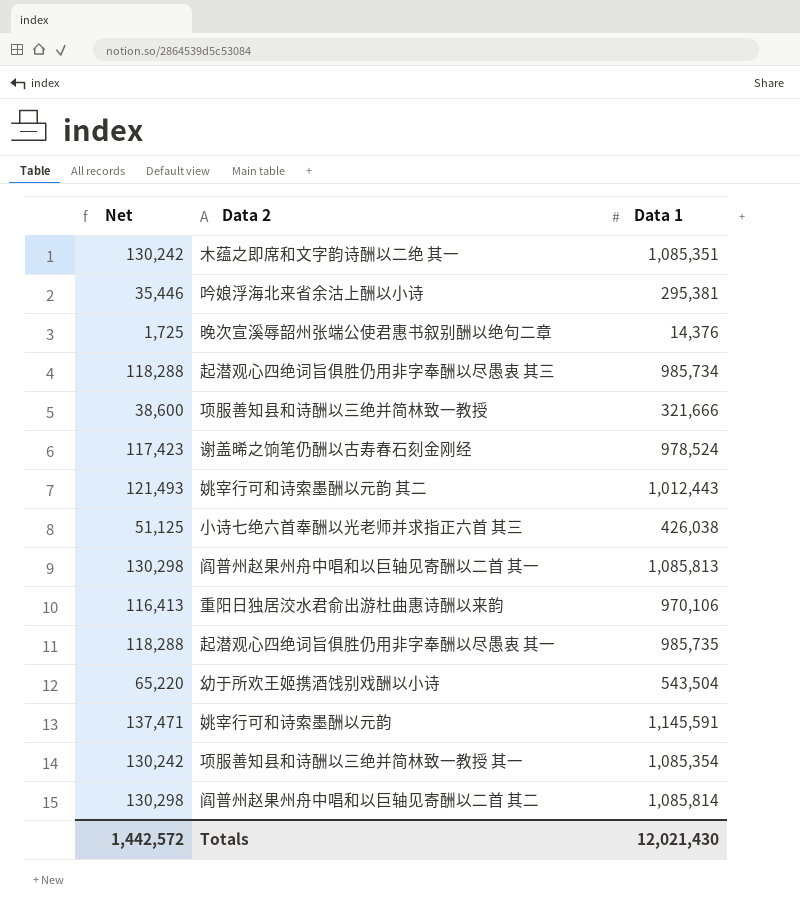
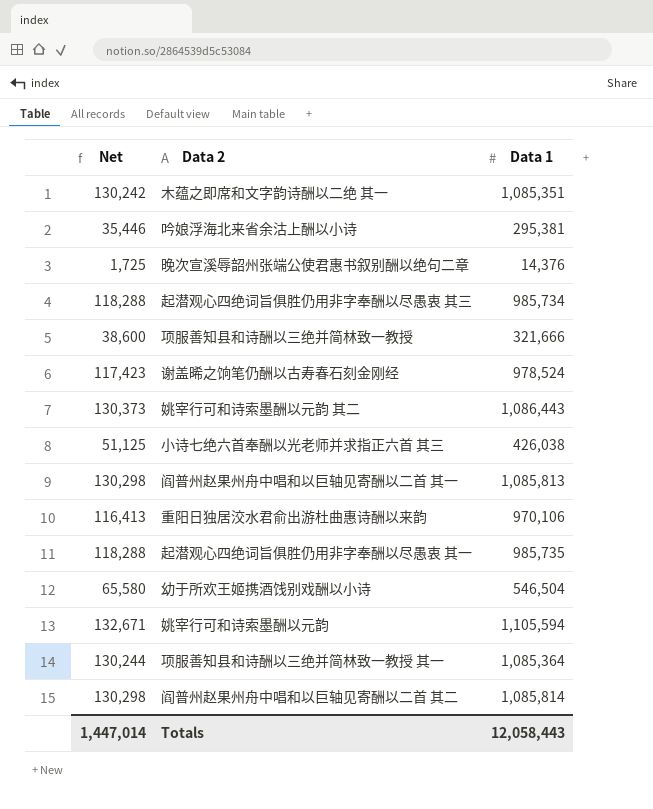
姚宰行可和诗索墨酬以元韵 其二 | Net: 121,493 -> 130,373
姚宰行可和诗索墨酬以元韵 其二 | Data 1: 1,012,443 -> 1,086,443
幼于所欢王姬携酒饯别戏酬以小诗 | Net: 65,220 -> 65,580
幼于所欢王姬携酒饯别戏酬以小诗 | Data 1: 543,504 -> 546,504
姚宰行可和诗索墨酬以元韵 | Net: 137,471 -> 132,671
姚宰行可和诗索墨酬以元韵 | Data 1: 1,145,591 -> 1,105,594
项服善知县和诗酬以三绝并简林致一教授 其一 | Net: 130,242 -> 130,244
项服善知县和诗酬以三绝并简林致一教授 其一 | Data 1: 1,085,354 -> 1,085,364
Totals | Net: 1,442,572 -> 1,447,014
Totals | Data 1: 12,021,430 -> 12,058,443

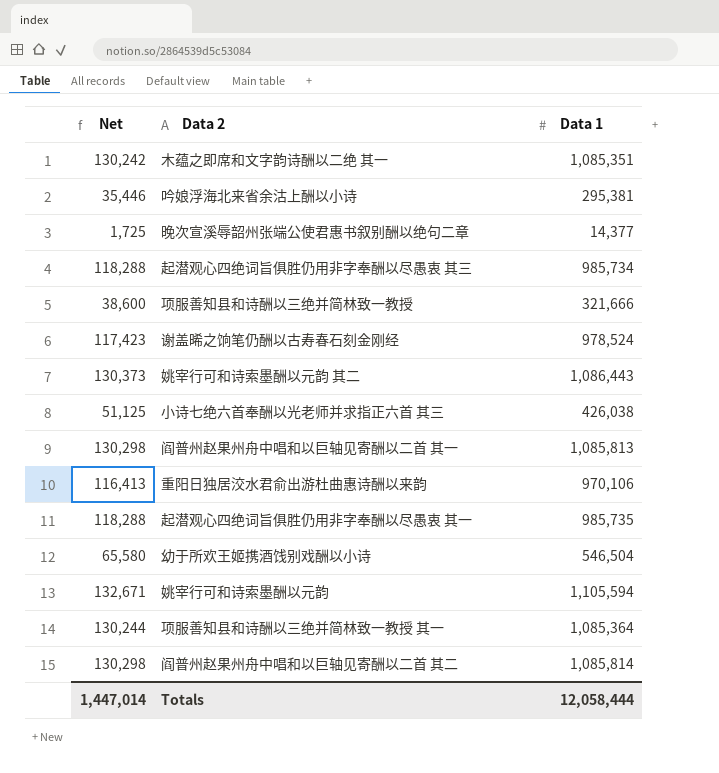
晚次宣溪辱韶州张端公使君惠书叙别酬以绝句二章 | Data 1: 14,376 -> 14,377
Totals | Data 1: 12,058,443 -> 12,058,444

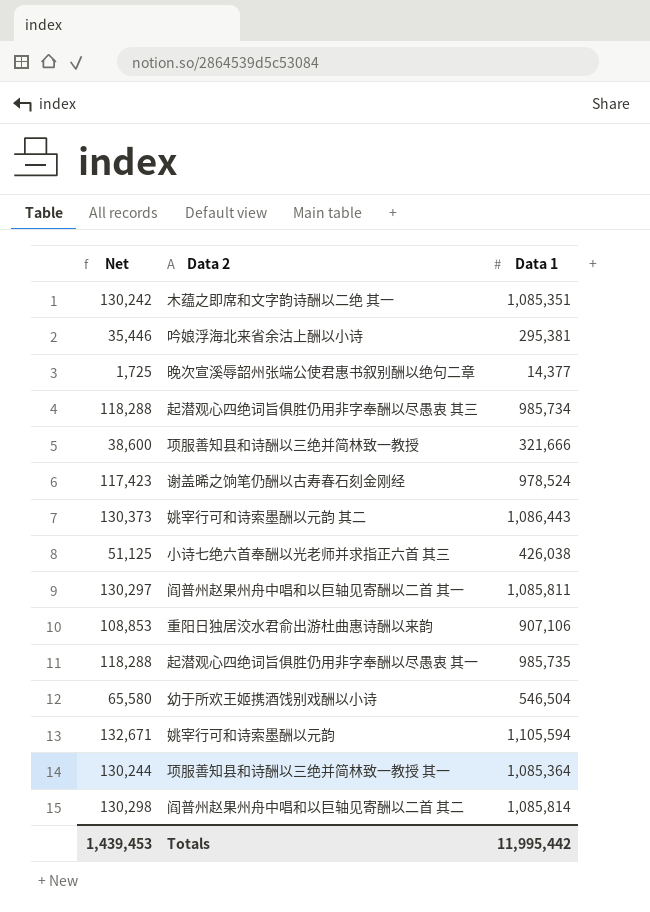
阎普州赵果州舟中唱和以巨轴见寄酬以二首 其一 | Net: 130,298 -> 130,297
阎普州赵果州舟中唱和以巨轴见寄酬以二首 其一 | Data 1: 1,085,813 -> 1,085,811
重阳日独居洨水君俞出游杜曲惠诗酬以来韵 | Net: 116,413 -> 108,853
重阳日独居洨水君俞出游杜曲惠诗酬以来韵 | Data 1: 970,106 -> 907,106
Totals | Net: 1,447,014 -> 1,439,453
Totals | Data 1: 12,058,444 -> 11,995,442

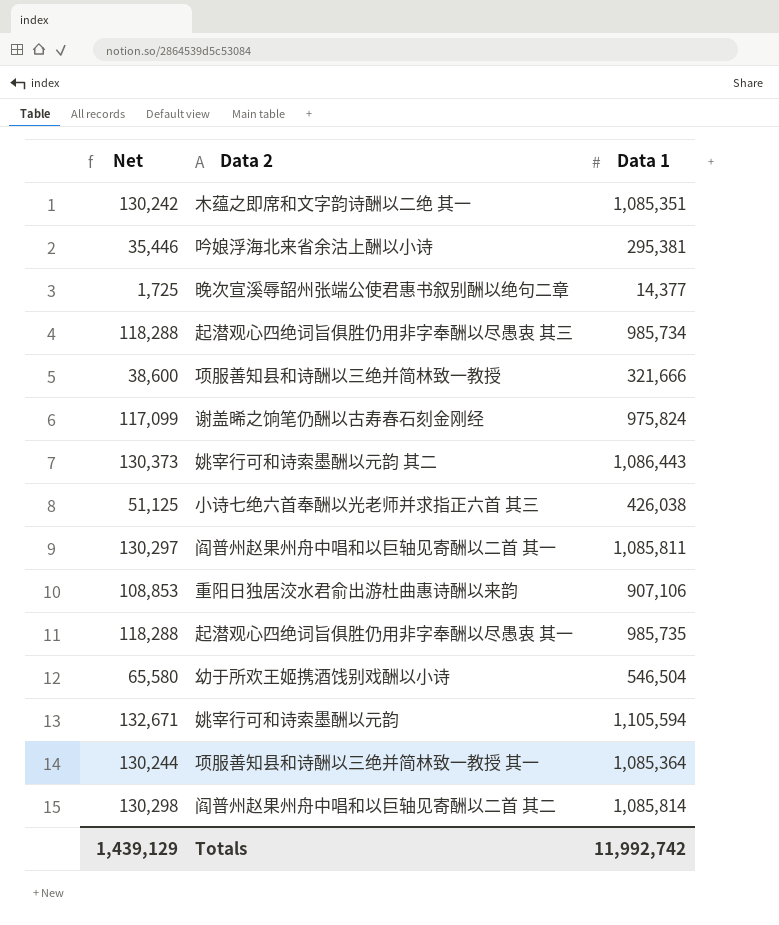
谢盖晞之饷笔仍酬以古寿春石刻金刚经 | Net: 117,423 -> 117,099
谢盖晞之饷笔仍酬以古寿春石刻金刚经 | Data 1: 978,524 -> 975,824
Totals | Net: 1,439,453 -> 1,439,129
Totals | Data 1: 11,995,442 -> 11,992,742

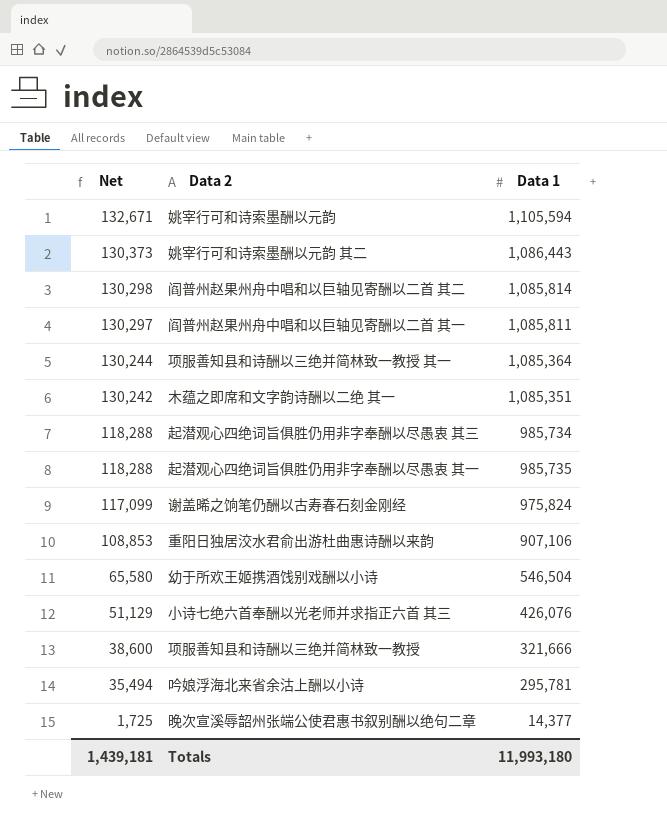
row order: none -> Net descending
小诗七绝六首奉酬以光老师并求指正六首 其三 | Net: 51,125 -> 51,129
小诗七绝六首奉酬以光老师并求指正六首 其三 | Data 1: 426,038 -> 426,076
吟娘浮海北来省余沽上酬以小诗 | Net: 35,446 -> 35,494
吟娘浮海北来省余沽上酬以小诗 | Data 1: 295,381 -> 295,781
Totals | Net: 1,439,129 -> 1,439,181
Totals | Data 1: 11,992,742 -> 11,993,180

